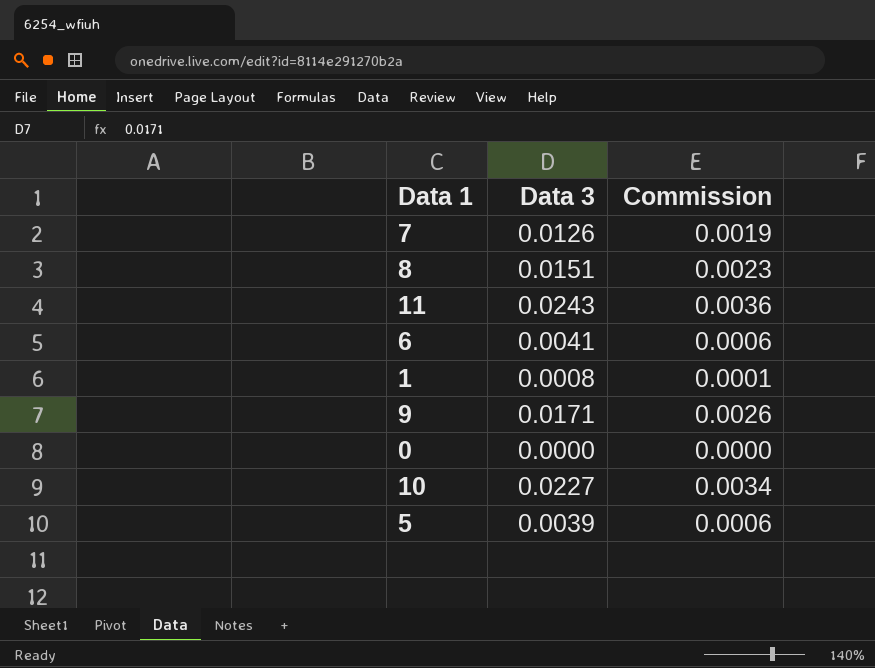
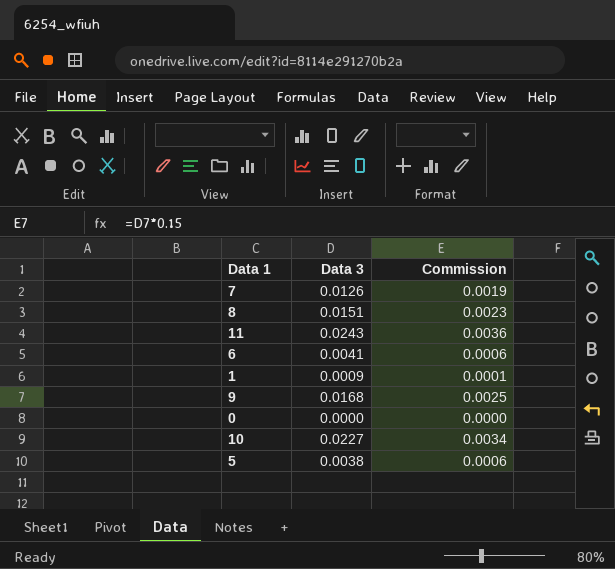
1 | Data 3: 0.0008 -> 0.0009
9 | Data 3: 0.0171 -> 0.0168
9 | Commission: 0.0026 -> 0.0025
5 | Data 3: 0.0039 -> 0.0038

